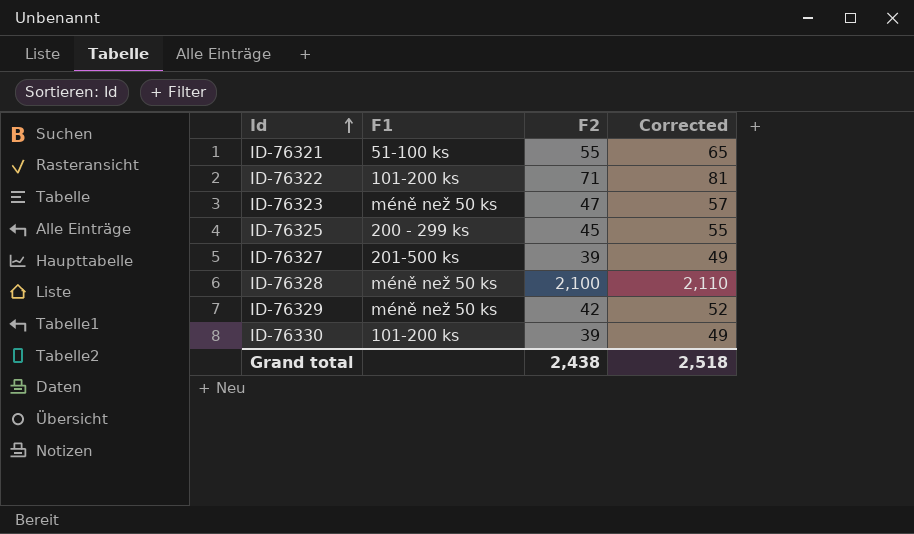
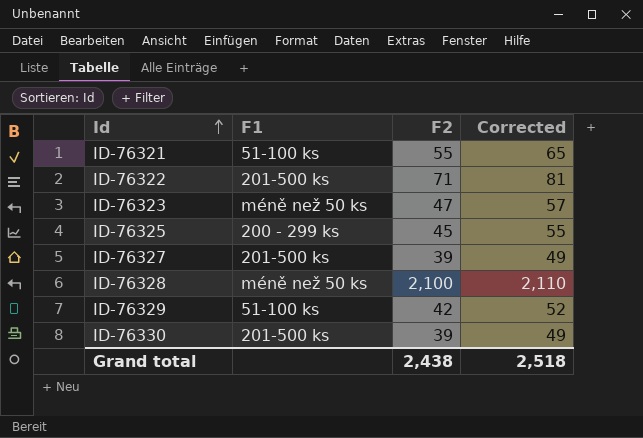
ID-76322 | F1: 101-200 ks -> 201-500 ks
ID-76329 | F1: méně než 50 ks -> 51-100 ks
ID-76330 | F1: 101-200 ks -> 201-500 ks

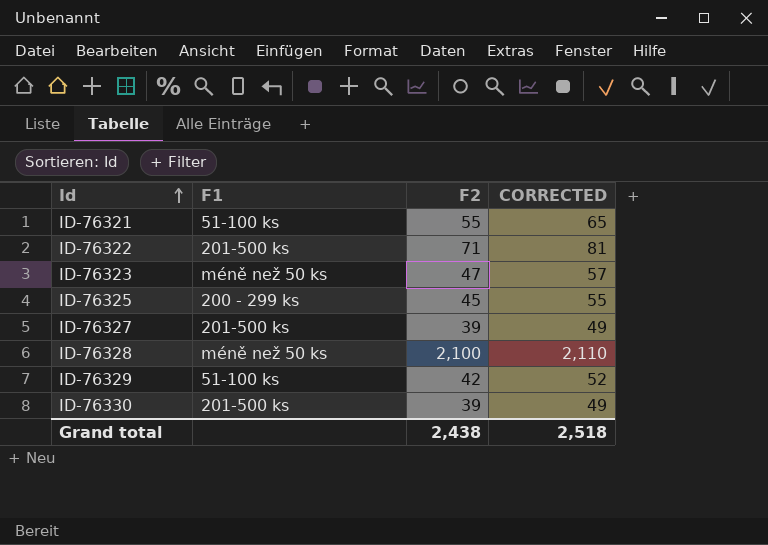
column name: Corrected -> CORRECTED

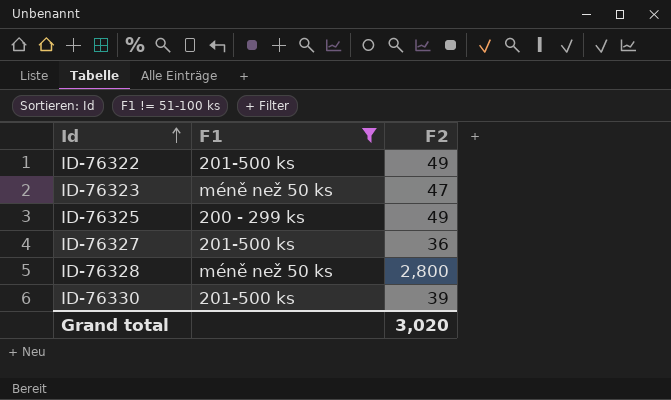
filter: none -> F1 != 51-100 ks
column CORRECTED | formula: [F2] + 10 -> none
ID-76322 | F2: 71 -> 49
ID-76325 | F2: 45 -> 49
ID-76327 | F2: 39 -> 36
ID-76328 | F2: 2,100 -> 2,800
Grand total | F2: 2,438 -> 3,020

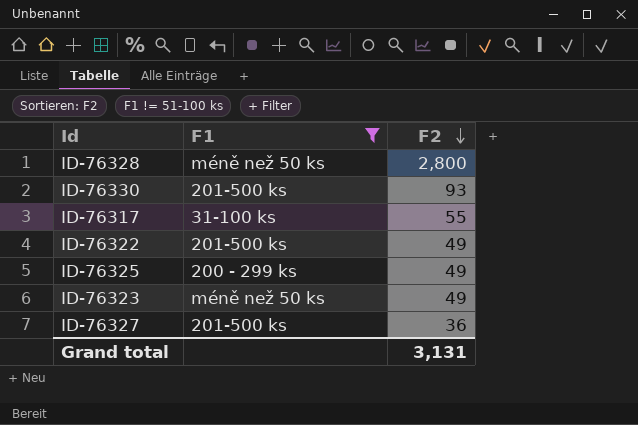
row order: Id ascending -> F2 descending
ID-76330 | F2: 39 -> 93
row ID-76317: none -> 31-100 ks | 55
ID-76323 | F2: 47 -> 49
Grand total | F2: 3,020 -> 3,131

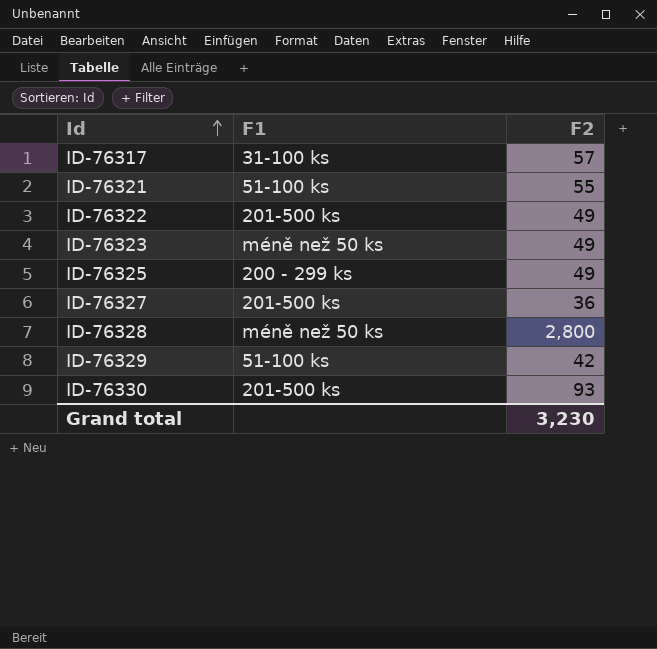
filter: F1 != 51-100 ks -> none
row order: F2 descending -> Id ascending
ID-76317 | F2: 55 -> 57
Grand total | F2: 3,131 -> 3,230

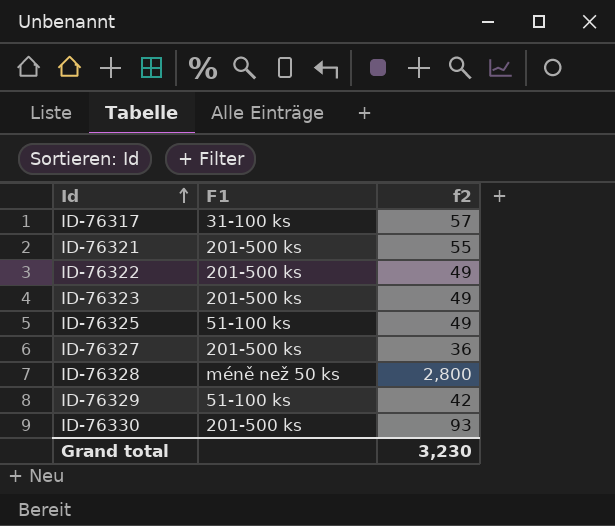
column name: F2 -> f2
ID-76321 | F1: 51-100 ks -> 201-500 ks
ID-76323 | F1: méně než 50 ks -> 201-500 ks
ID-76325 | F1: 200 - 299 ks -> 51-100 ks

